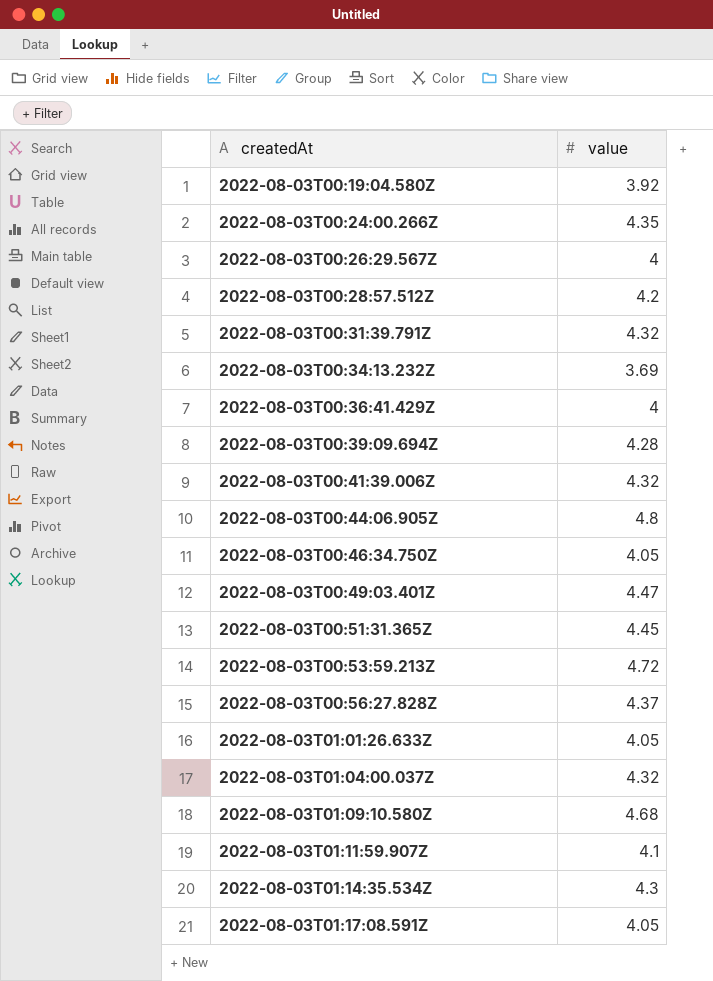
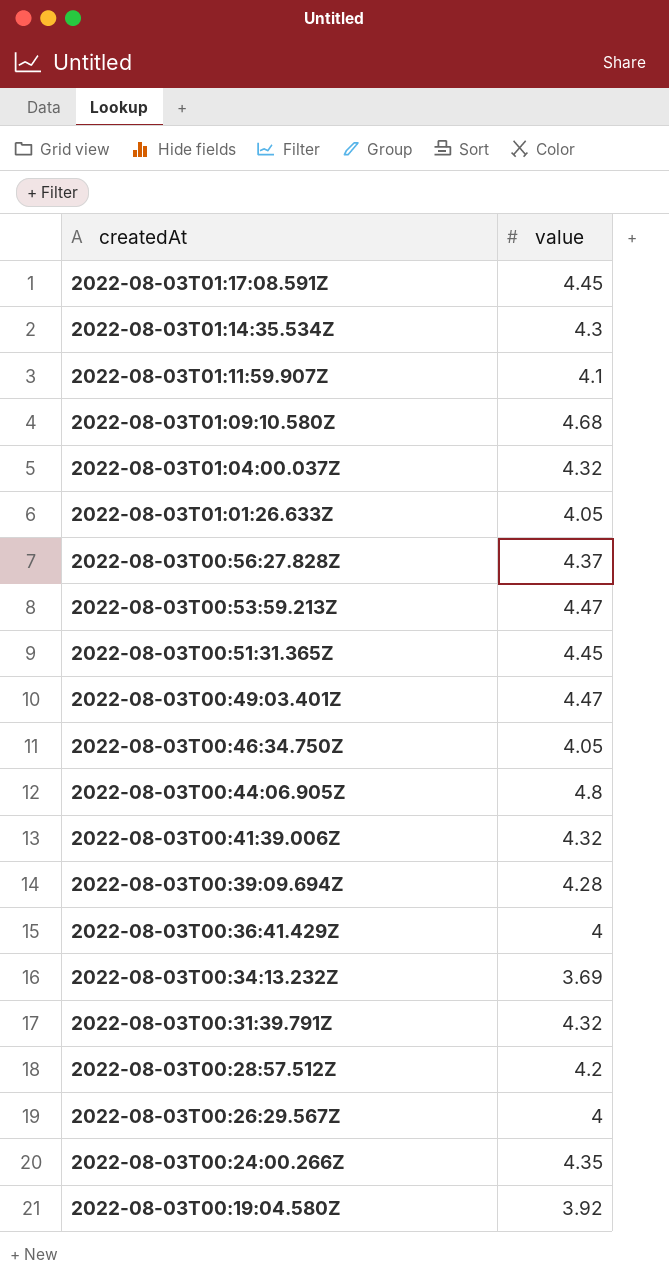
row order: createdAt ascending -> createdAt descending
2022-08-03T01:17:08.591Z | value: 4.05 -> 4.45
2022-08-03T00:53:59.213Z | value: 4.72 -> 4.47

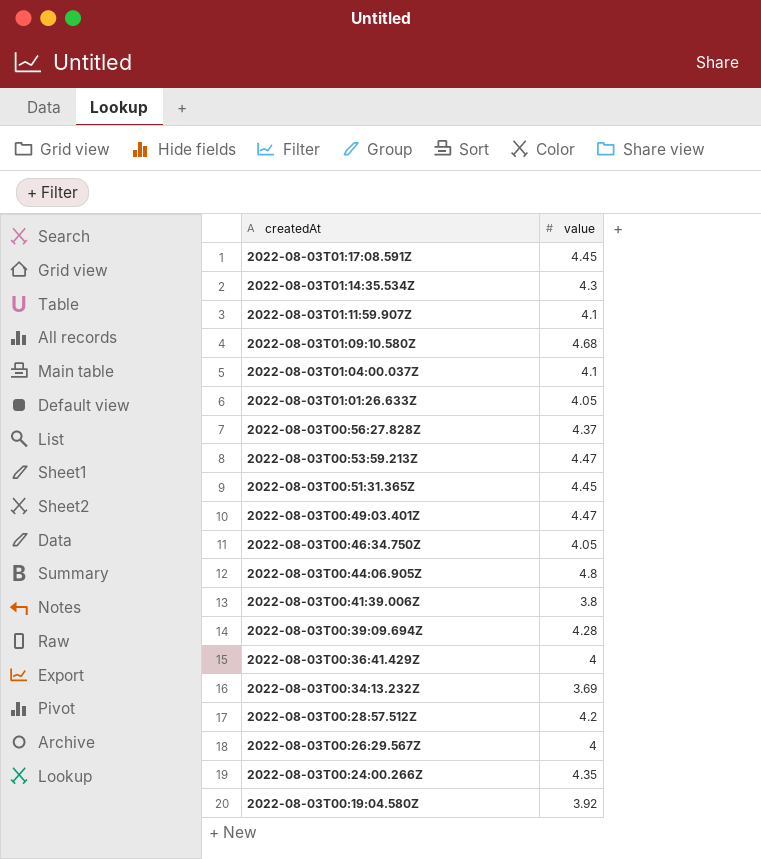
row 2022-08-03T00:31:39.791Z: 4.32 -> none
2022-08-03T01:04:00.037Z | value: 4.32 -> 4.1
2022-08-03T00:41:39.006Z | value: 4.32 -> 3.8

